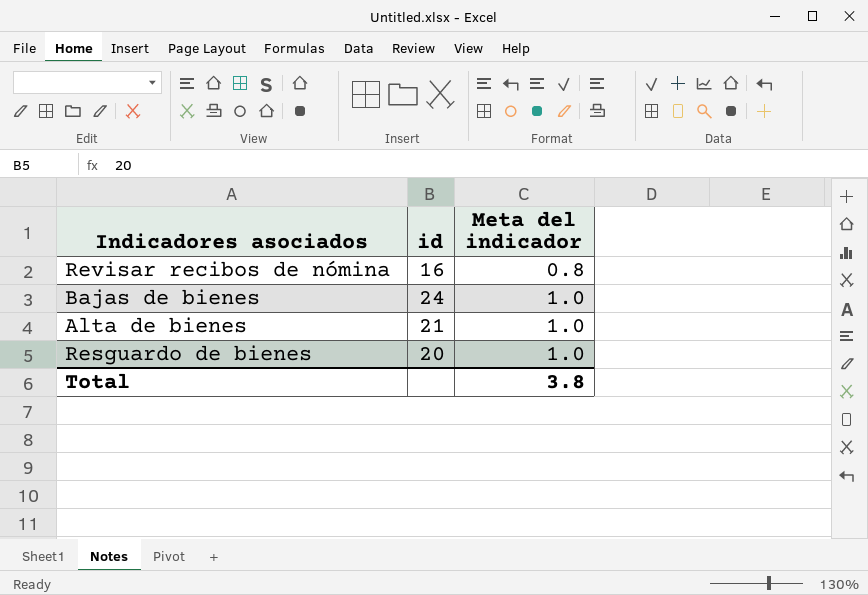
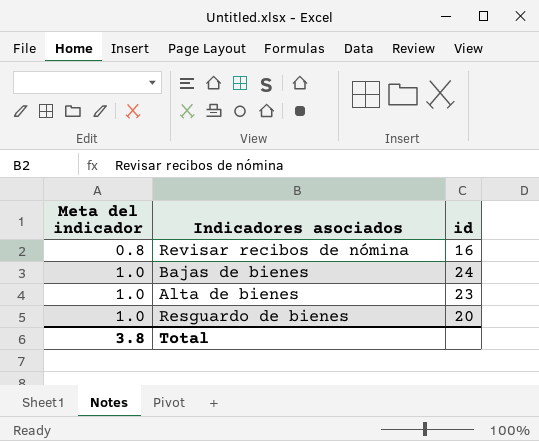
column Meta del indicador | position: 3 -> 1
Alta de bienes | id: 21 -> 23

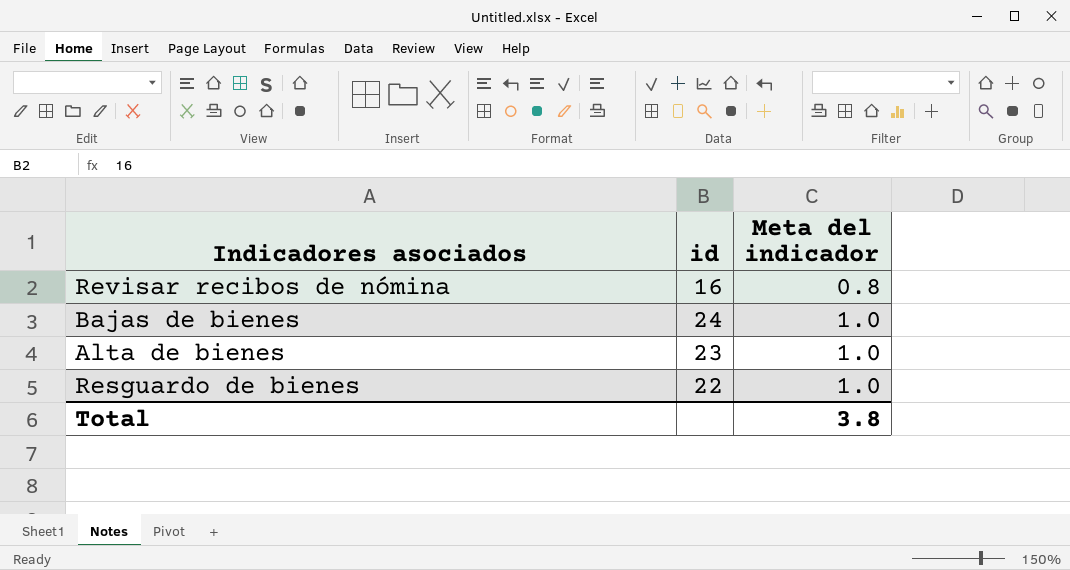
column Meta del indicador | position: 1 -> 3
Resguardo de bienes | id: 20 -> 22

